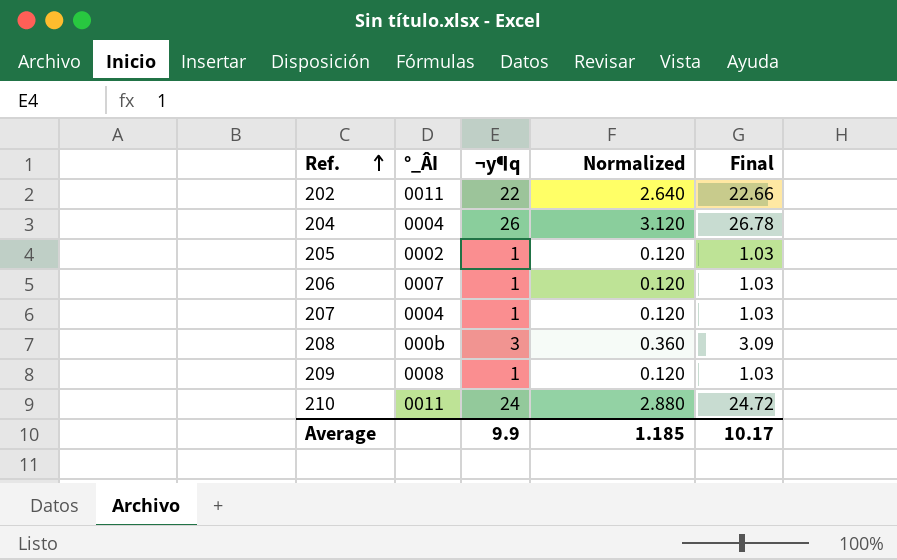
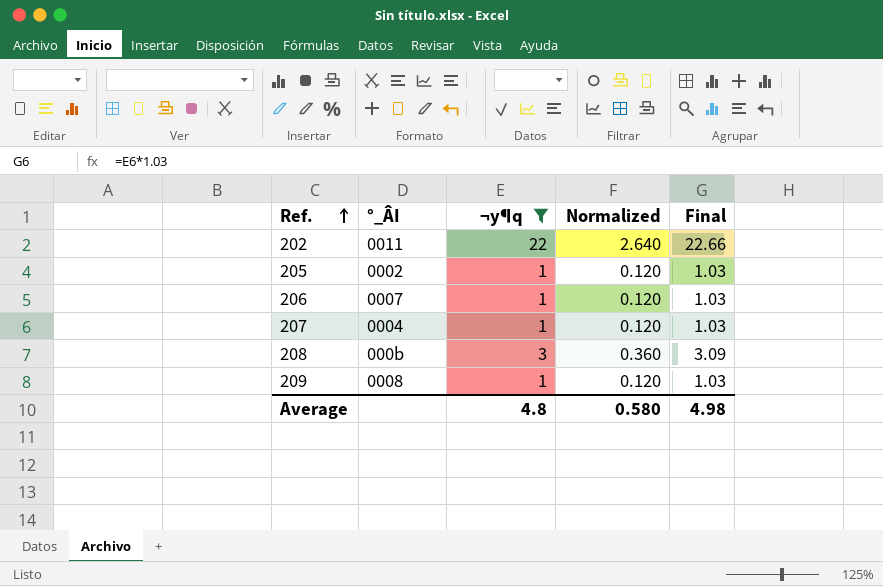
filter: none -> ¬y¶q <= 22
Average | ¬y¶q: 9.9 -> 4.8
Average | Normalized: 1.185 -> 0.580
Average | Final: 10.17 -> 4.98

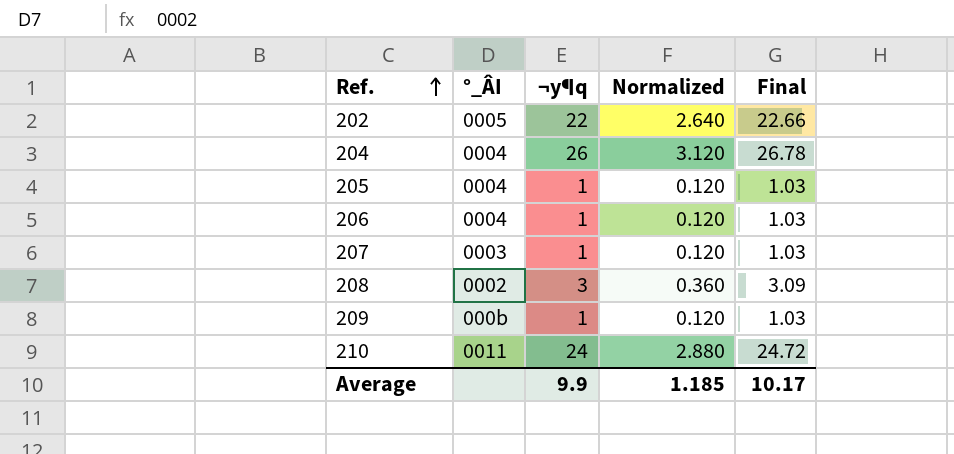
filter: ¬y¶q <= 22 -> none
202 | °_ÂI: 0011 -> 0005
205 | °_ÂI: 0002 -> 0004
206 | °_ÂI: 0007 -> 0004
207 | °_ÂI: 0004 -> 0003
208 | °_ÂI: 000b -> 0002
209 | °_ÂI: 0008 -> 000b
Average | ¬y¶q: 4.8 -> 9.9
Average | Normalized: 0.580 -> 1.185
Average | Final: 4.98 -> 10.17

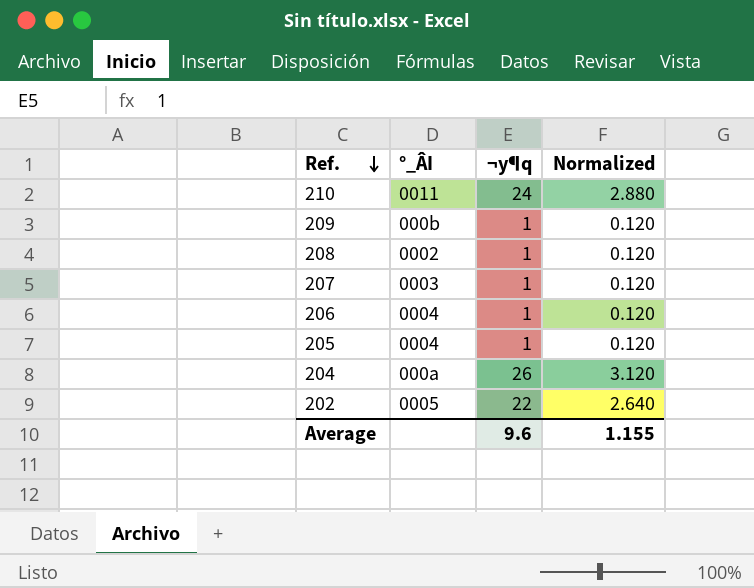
row order: Ref. ascending -> Ref. descending
column Final | formula: [¬y¶q] * 1.03 -> none
208 | ¬y¶q: 3 -> 1
208 | Normalized: 0.360 -> 0.120
204 | °_ÂI: 0004 -> 000a
Average | ¬y¶q: 9.9 -> 9.6
Average | Normalized: 1.185 -> 1.155

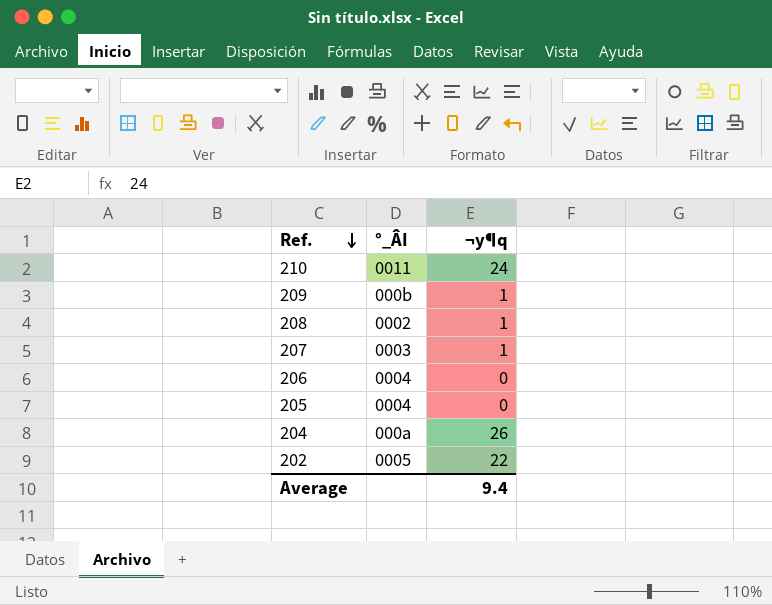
column Normalized | formula: [¬y¶q] * 0.12 -> none
206 | ¬y¶q: 1 -> 0
205 | ¬y¶q: 1 -> 0
Average | ¬y¶q: 9.6 -> 9.4

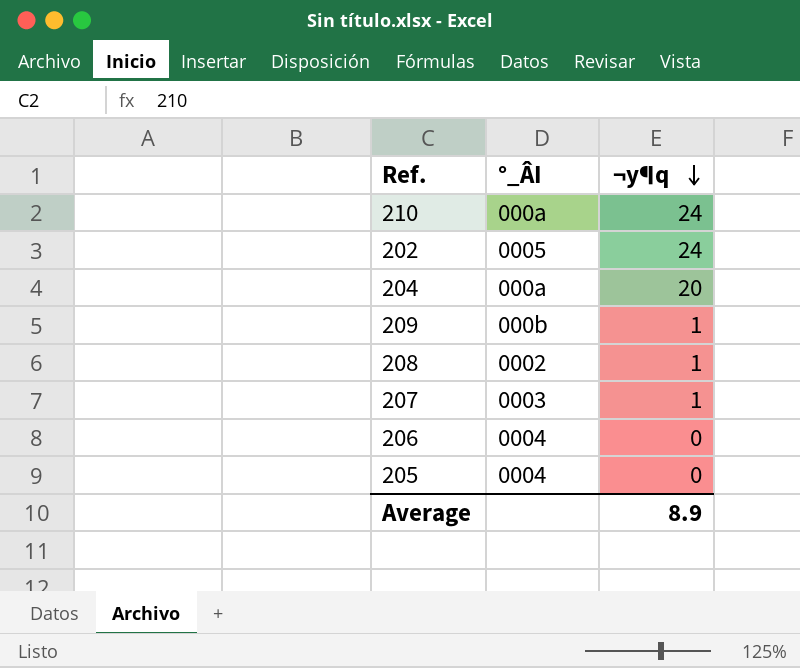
row order: Ref. descending -> ¬y¶q descending
210 | °_ÂI: 0011 -> 000a
202 | ¬y¶q: 22 -> 24
204 | ¬y¶q: 26 -> 20
Average | ¬y¶q: 9.4 -> 8.9

